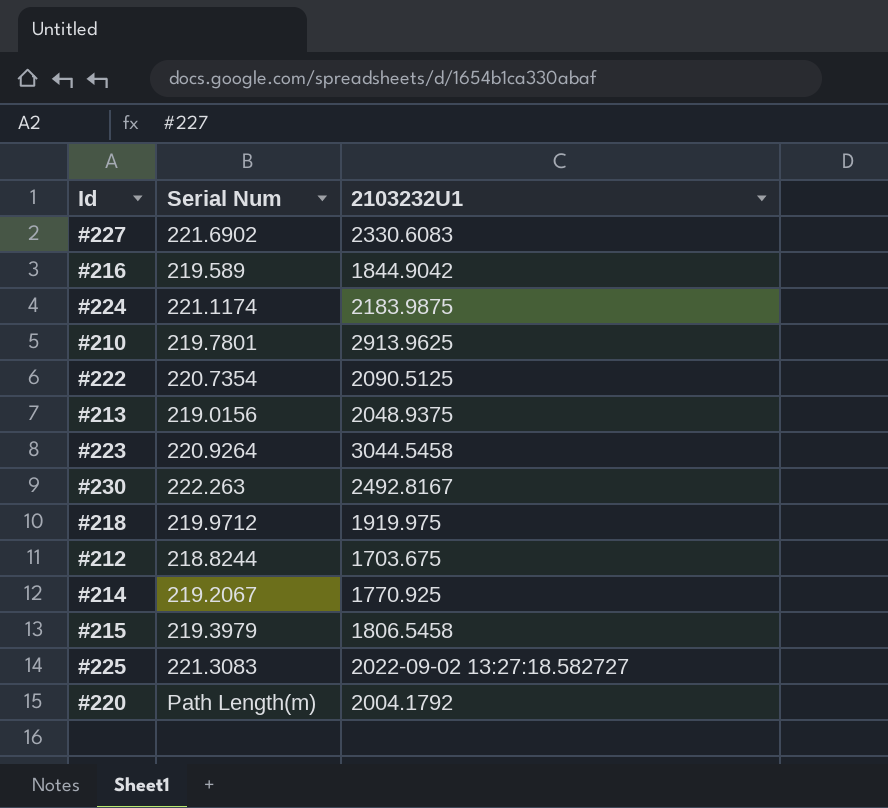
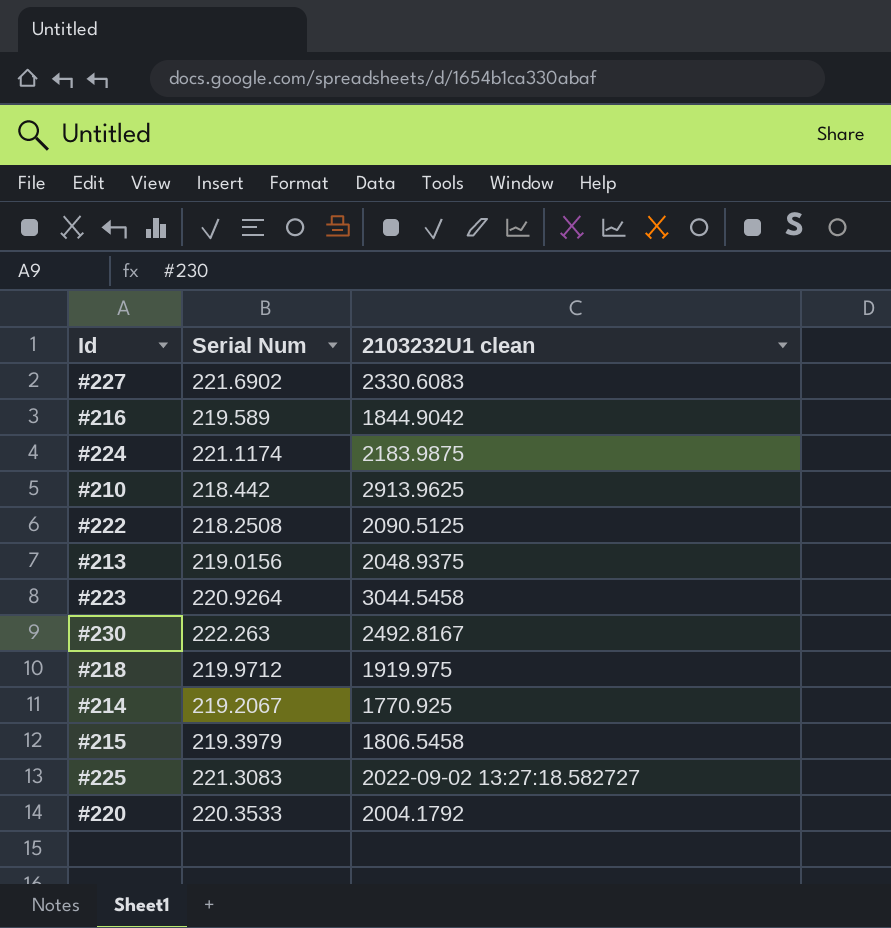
column name: 2103232U1 -> 2103232U1 clean
row #212: 218.8244 | 1703.675 -> none
#210 | Serial Num: 219.7801 -> 218.442
#222 | Serial Num: 220.7354 -> 218.2508
#220 | Serial Num: Path Length(m) -> 220.3533

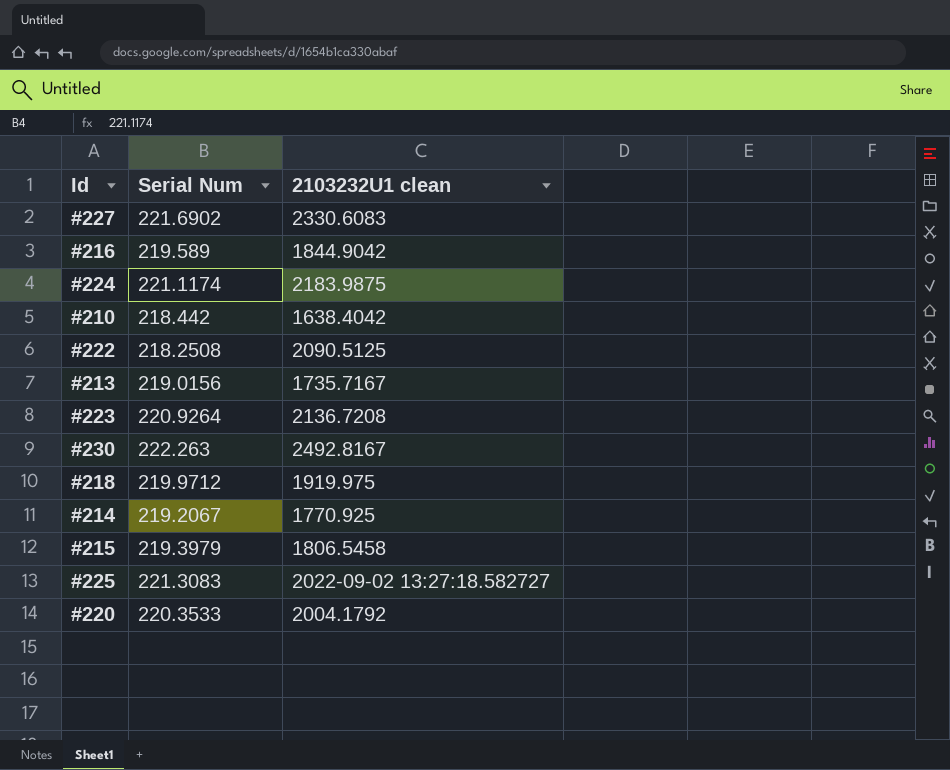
#210 | 2103232U1 clean: 2913.9625 -> 1638.4042
#213 | 2103232U1 clean: 2048.9375 -> 1735.7167
#223 | 2103232U1 clean: 3044.5458 -> 2136.7208

